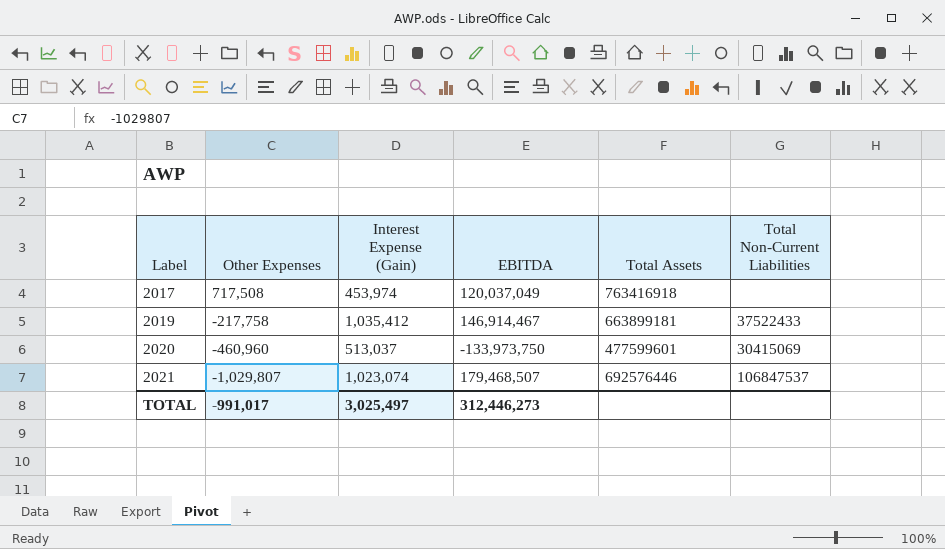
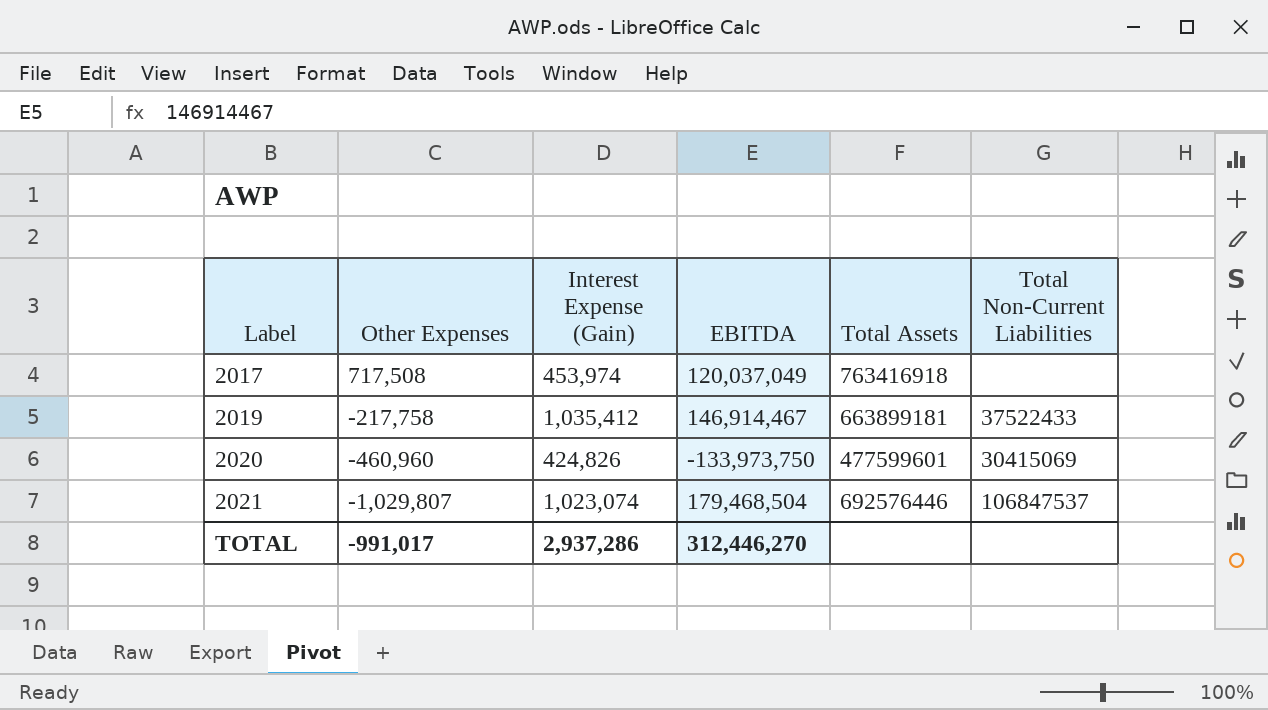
2020 | Interest Expense (Gain): 513,037 -> 424,826
2021 | EBITDA: 179,468,507 -> 179,468,504
TOTAL | Interest Expense (Gain): 3,025,497 -> 2,937,286
TOTAL | EBITDA: 312,446,273 -> 312,446,270

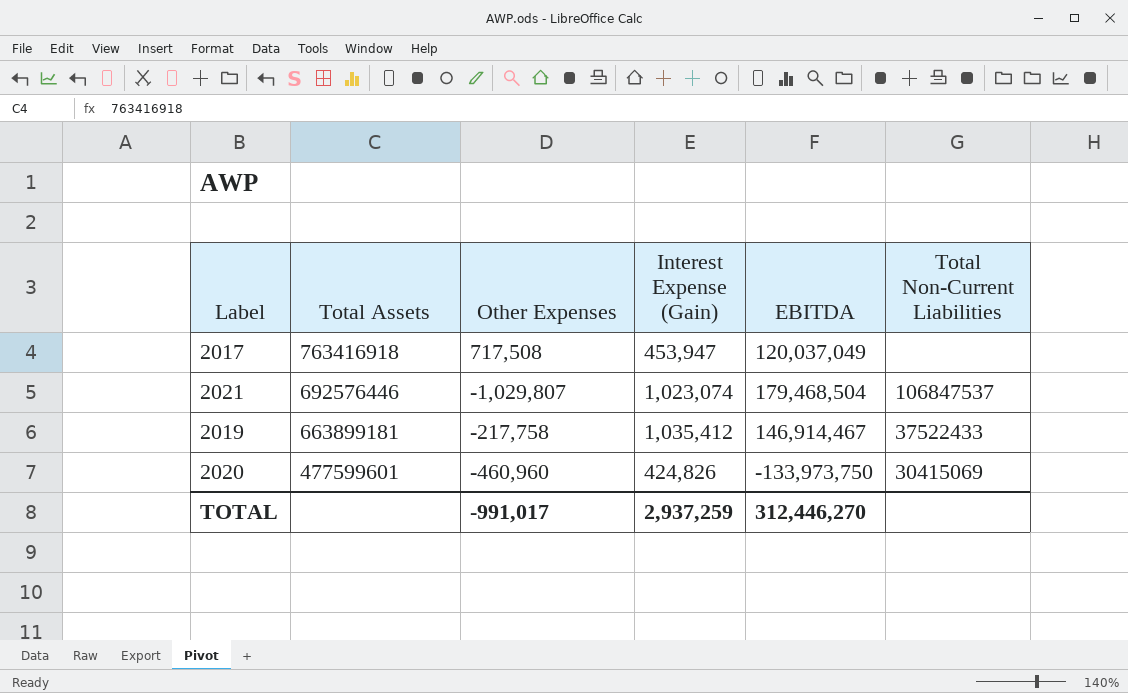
row order: Label ascending -> Total Assets descending
column Total Assets | position: 5 -> 2
2017 | Interest Expense (Gain): 453,974 -> 453,947
TOTAL | Interest Expense (Gain): 2,937,286 -> 2,937,259

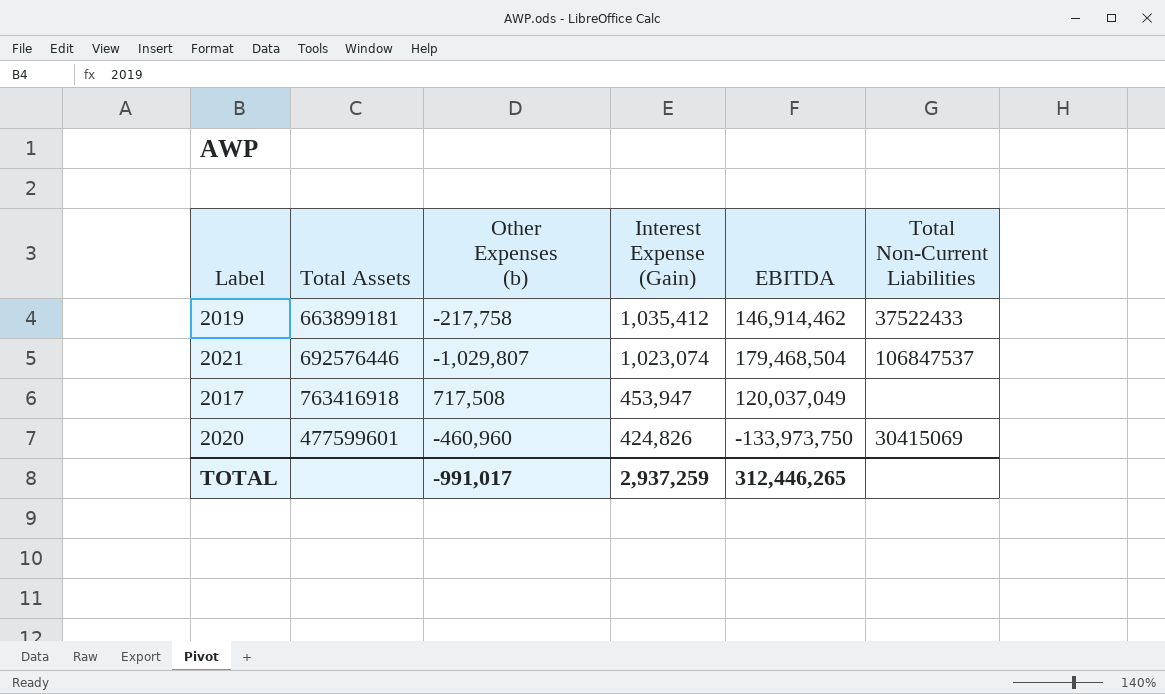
row order: Total Assets descending -> Interest Expense (Gain) descending
column name: Other Expenses -> Other Expenses (b)
2019 | EBITDA: 146,914,467 -> 146,914,462
TOTAL | EBITDA: 312,446,270 -> 312,446,265

